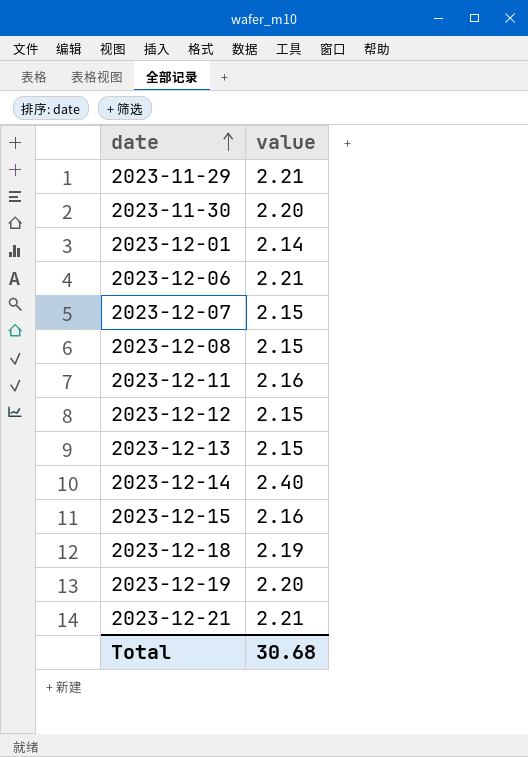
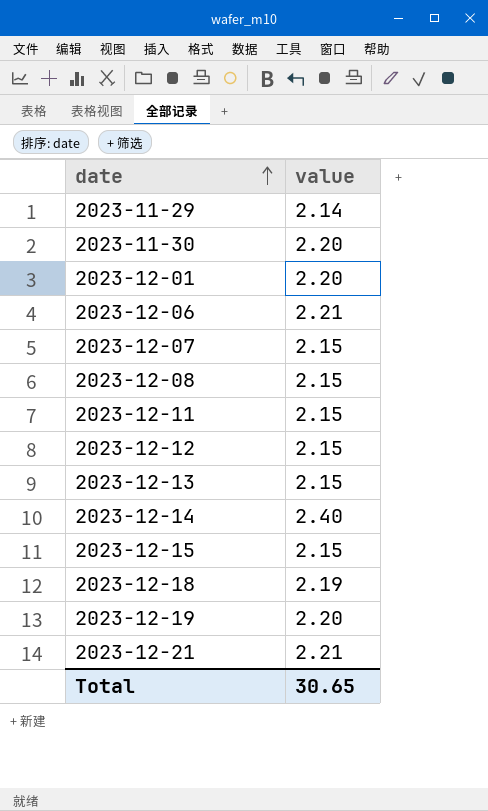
2023-11-29 | value: 2.21 -> 2.14
2023-12-01 | value: 2.14 -> 2.20
2023-12-11 | value: 2.16 -> 2.15
2023-12-15 | value: 2.16 -> 2.15
Total | value: 30.68 -> 30.65

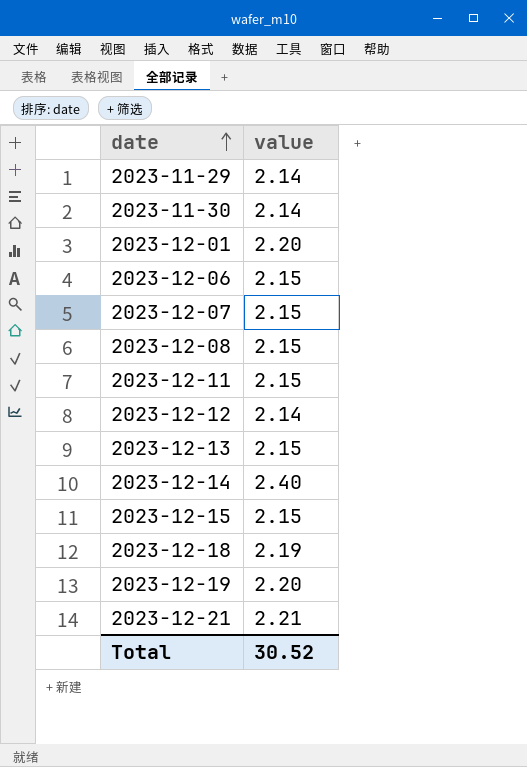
2023-11-30 | value: 2.20 -> 2.14
2023-12-06 | value: 2.21 -> 2.15
2023-12-12 | value: 2.15 -> 2.14
Total | value: 30.65 -> 30.52

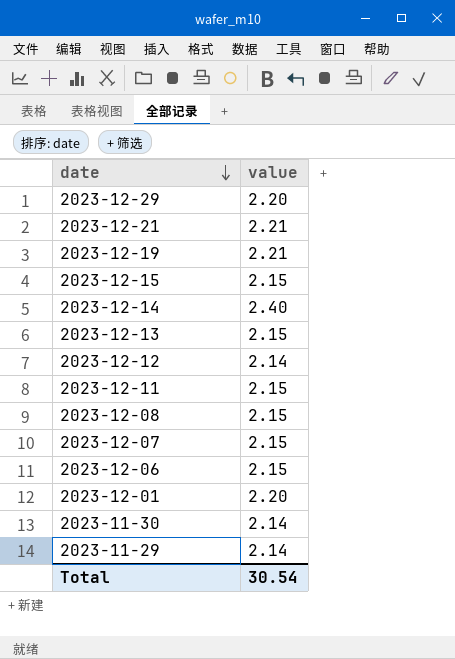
row order: date ascending -> date descending
row 2023-12-18: 2.19 -> none
row 2023-12-29: none -> 2.20
2023-12-19 | value: 2.20 -> 2.21
Total | value: 30.52 -> 30.54

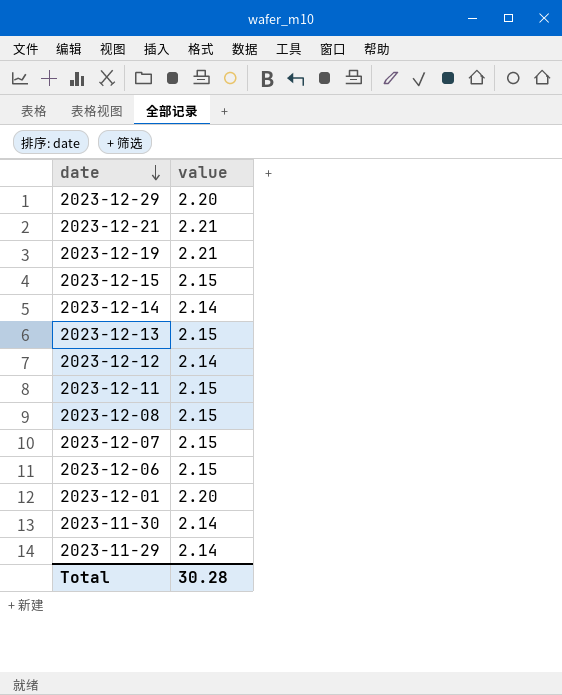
2023-12-14 | value: 2.40 -> 2.14
Total | value: 30.54 -> 30.28

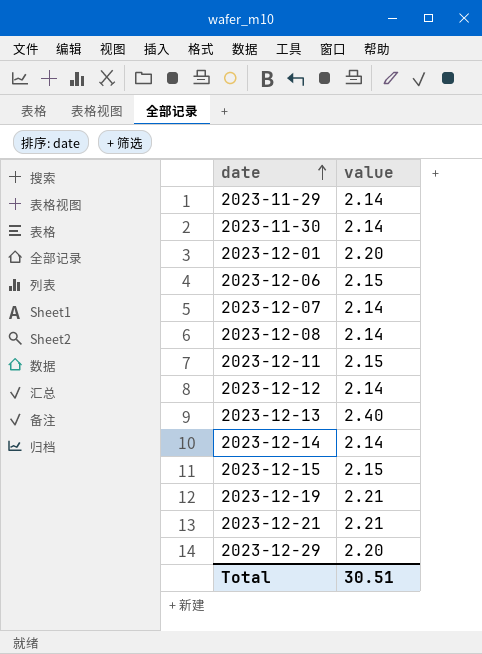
row order: date descending -> date ascending
2023-12-07 | value: 2.15 -> 2.14
2023-12-08 | value: 2.15 -> 2.14
2023-12-13 | value: 2.15 -> 2.40
Total | value: 30.28 -> 30.51

